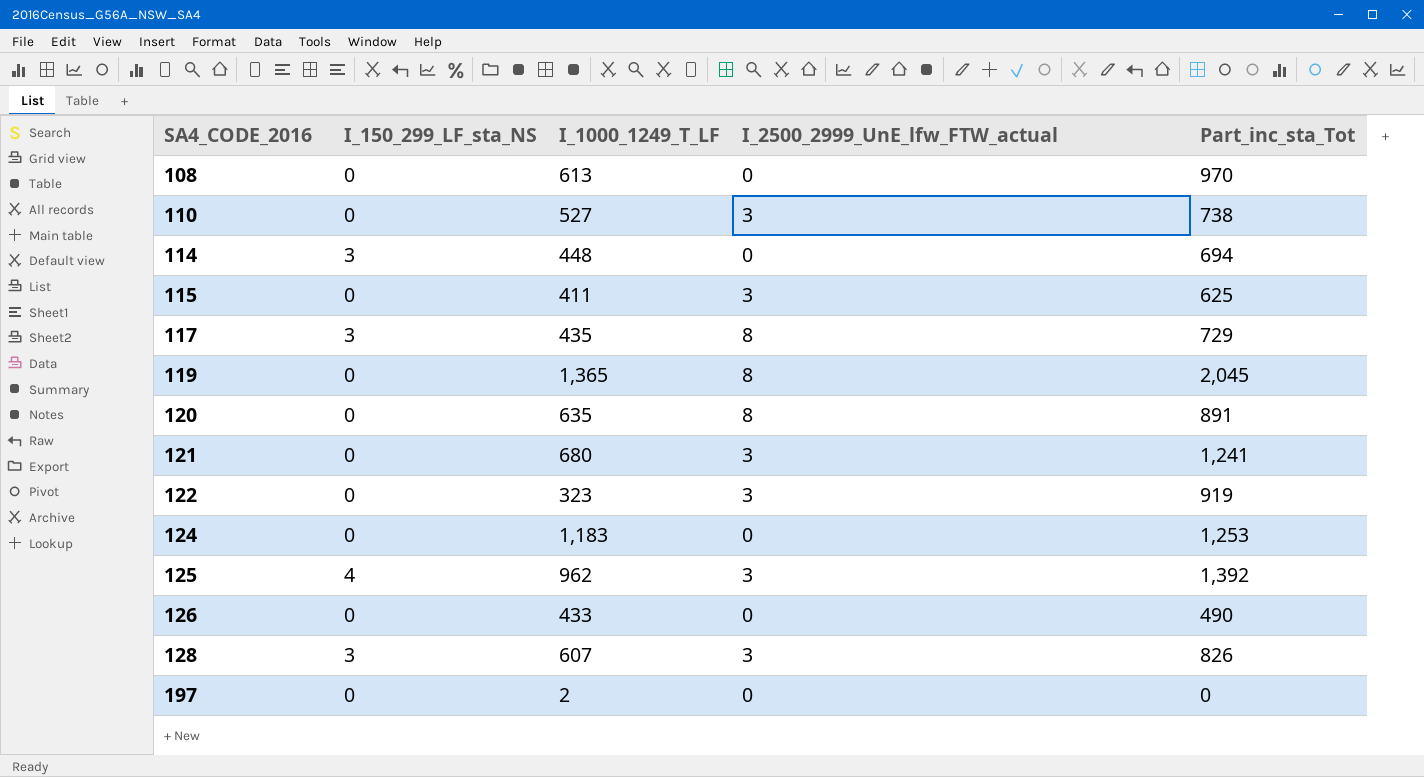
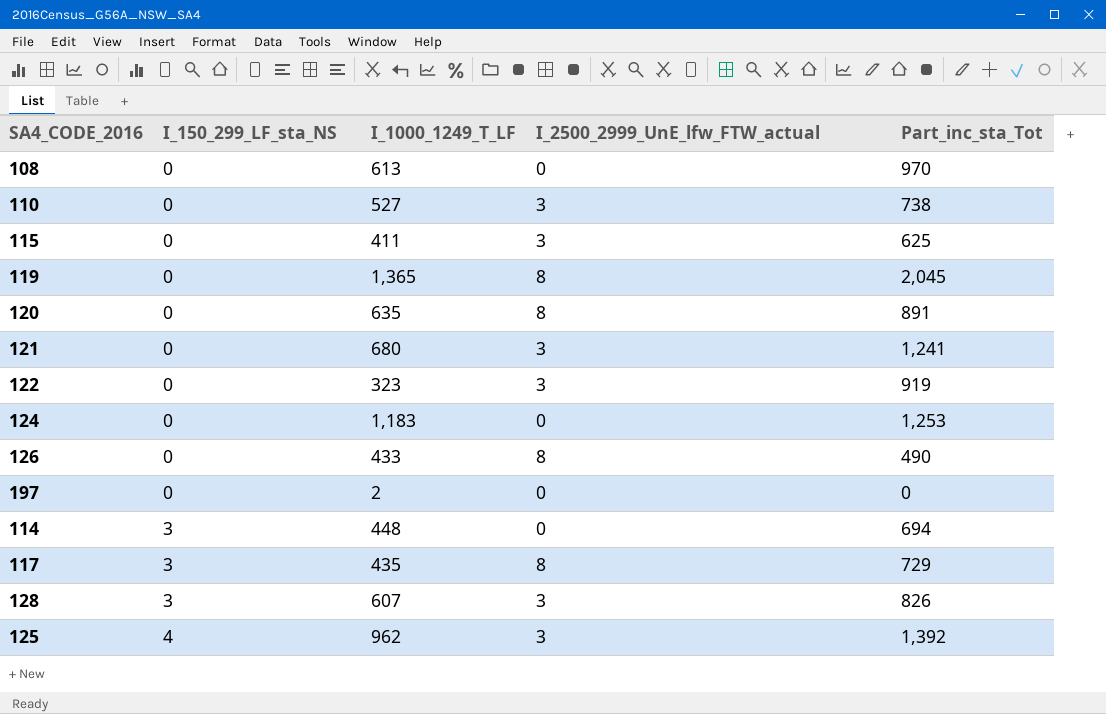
row order: SA4_CODE_2016 ascending -> I_150_299_LF_sta_NS ascending
126 | I_2500_2999_UnE_lfw_FTW_actual: 0 -> 8

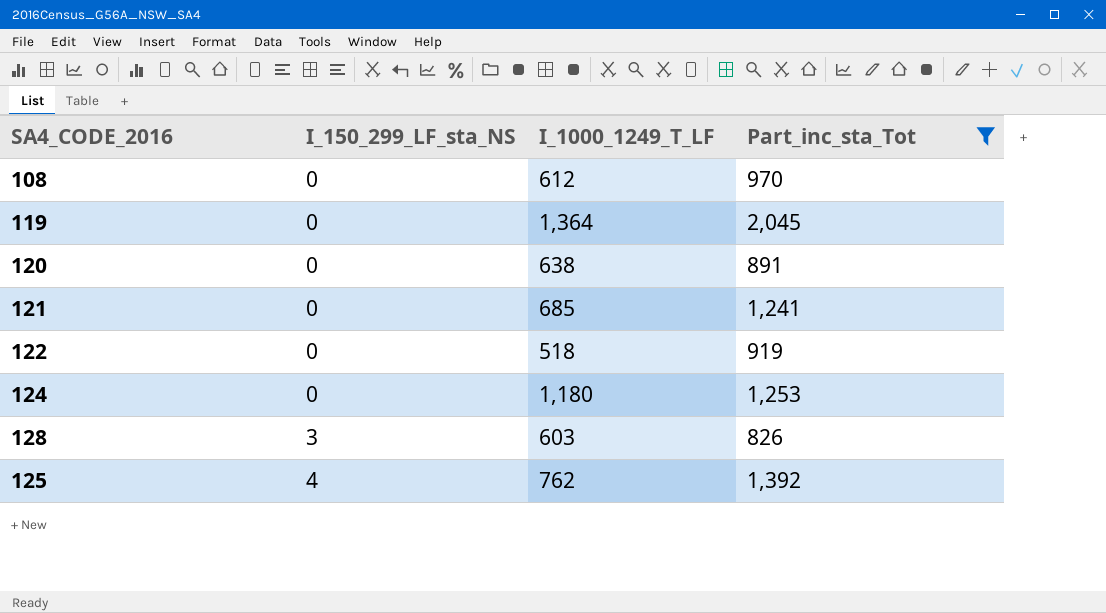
filter: none -> Part_inc_sta_Tot >= 826
column I_2500_2999_UnE_lfw_FTW_actual | position: 4 -> none
108 | I_1000_1249_T_LF: 613 -> 612
119 | I_1000_1249_T_LF: 1,365 -> 1,364
120 | I_1000_1249_T_LF: 635 -> 638
121 | I_1000_1249_T_LF: 680 -> 685
122 | I_1000_1249_T_LF: 323 -> 518
124 | I_1000_1249_T_LF: 1,183 -> 1,180
128 | I_1000_1249_T_LF: 607 -> 603
125 | I_1000_1249_T_LF: 962 -> 762

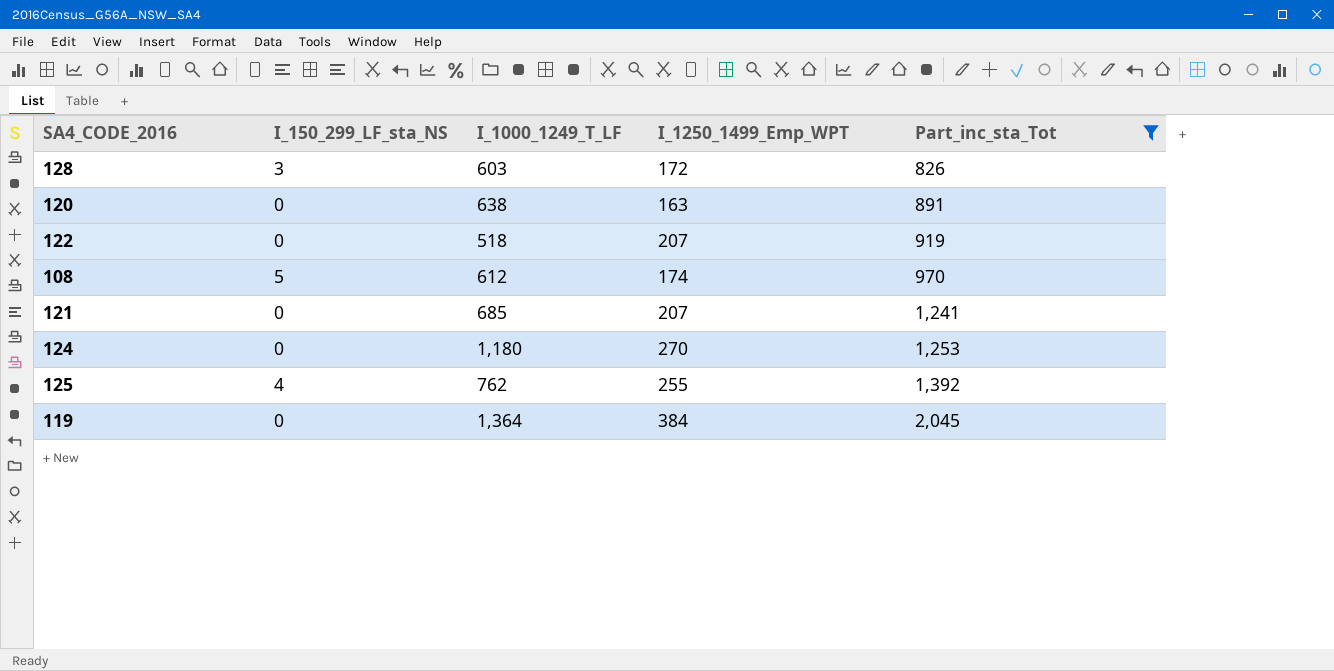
row order: I_150_299_LF_sta_NS ascending -> Part_inc_sta_Tot ascending
column I_1250_1499_Emp_WPT | position: none -> 4
108 | I_150_299_LF_sta_NS: 0 -> 5

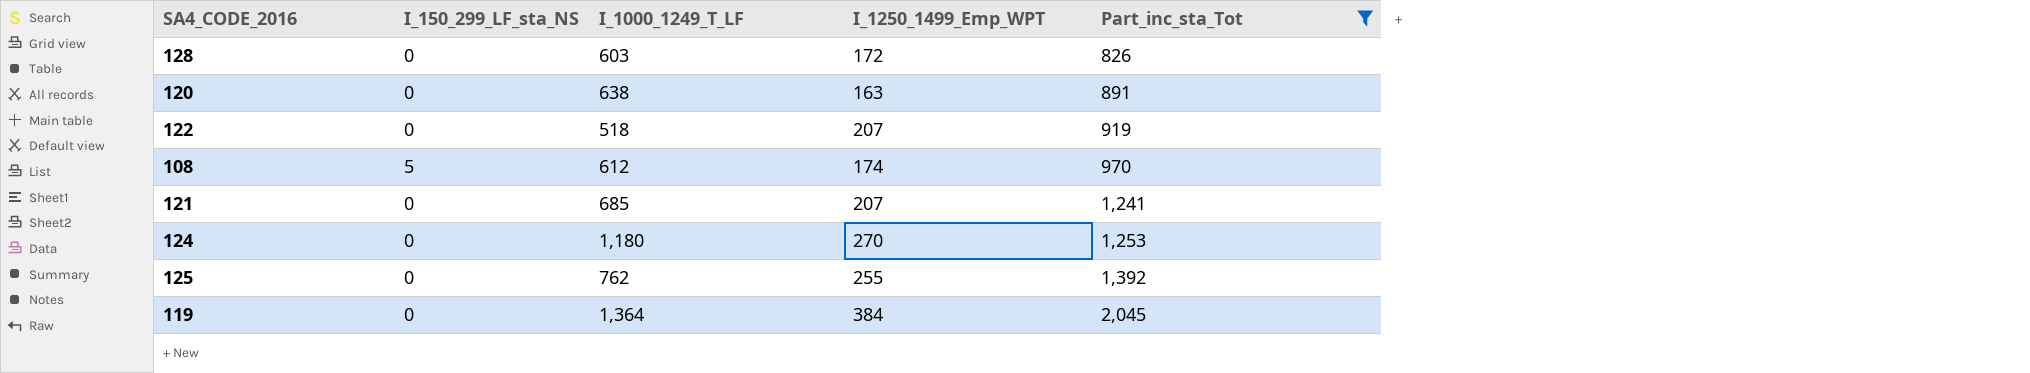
128 | I_150_299_LF_sta_NS: 3 -> 0
125 | I_150_299_LF_sta_NS: 4 -> 0

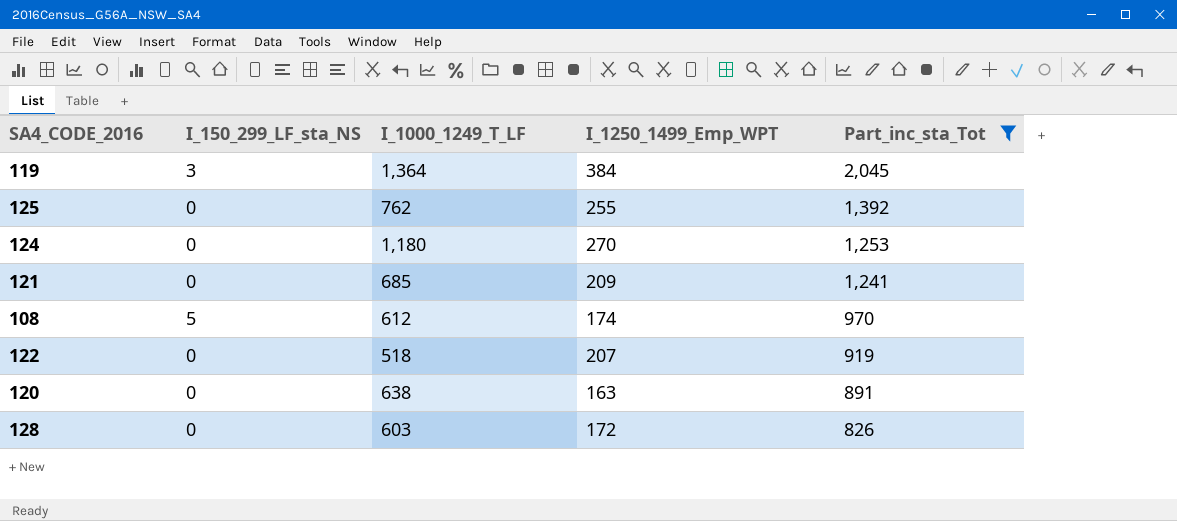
row order: Part_inc_sta_Tot ascending -> Part_inc_sta_Tot descending
119 | I_150_299_LF_sta_NS: 0 -> 3
121 | I_1250_1499_Emp_WPT: 207 -> 209

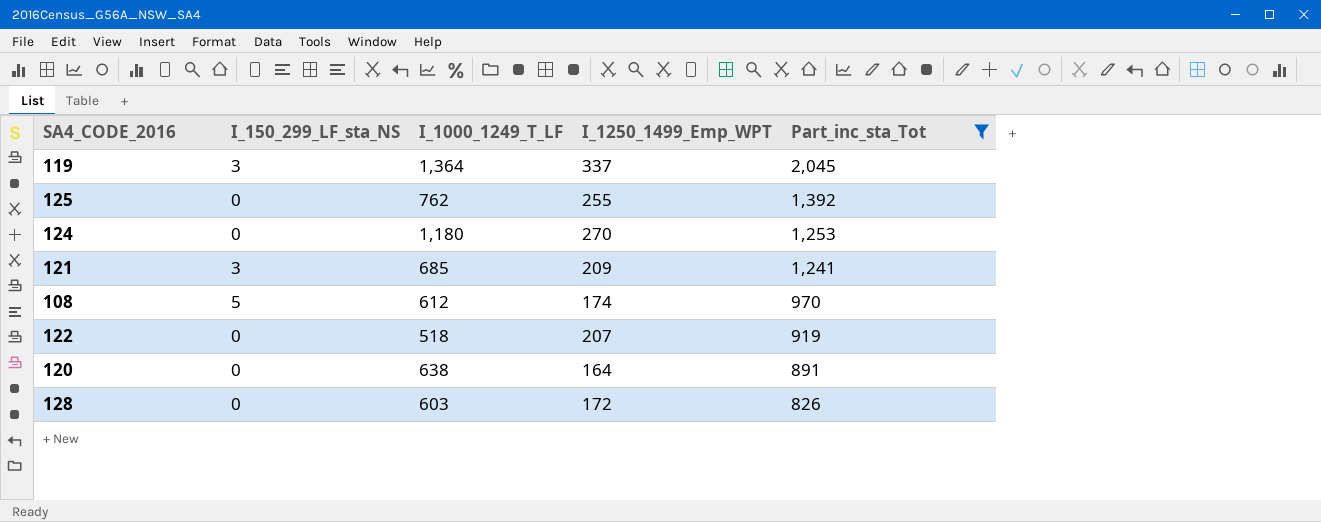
119 | I_1250_1499_Emp_WPT: 384 -> 337
121 | I_150_299_LF_sta_NS: 0 -> 3
120 | I_1250_1499_Emp_WPT: 163 -> 164

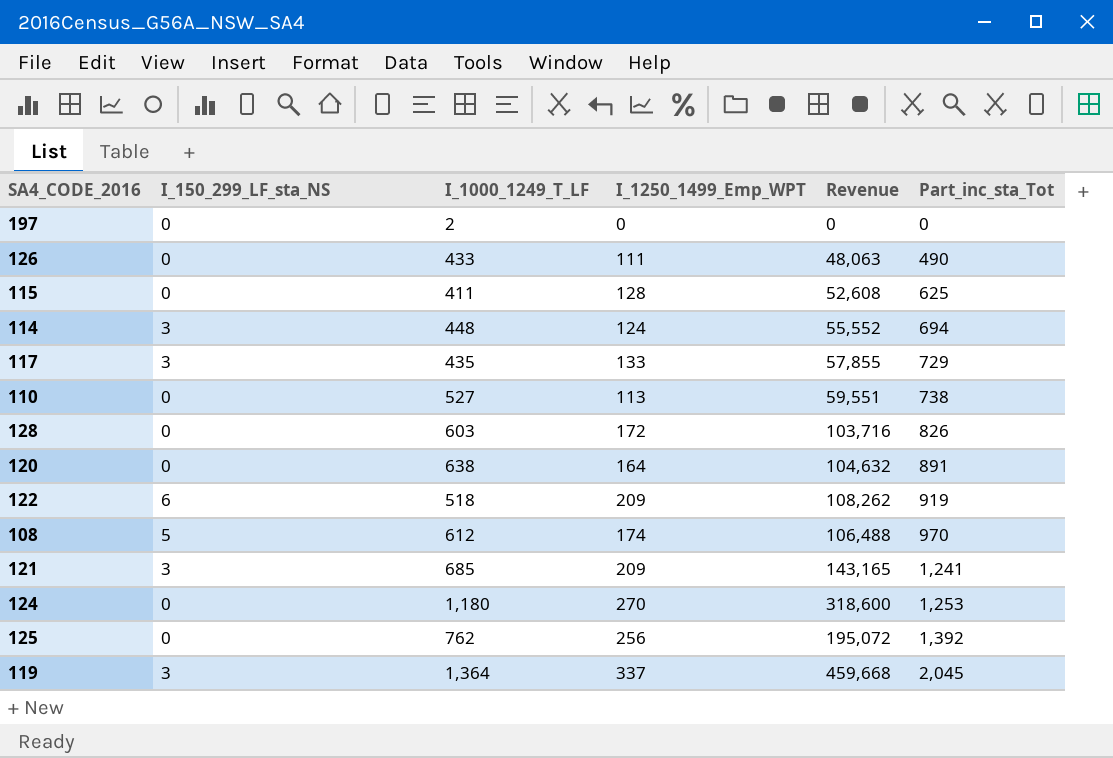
filter: Part_inc_sta_Tot >= 826 -> none
row order: Part_inc_sta_Tot descending -> Part_inc_sta_Tot ascending
column Revenue | formula: none -> [I_1000_1249_T_LF] * [I_1250_1499_Emp_WPT]
122 | I_150_299_LF_sta_NS: 0 -> 6
122 | I_1250_1499_Emp_WPT: 207 -> 209
125 | I_1250_1499_Emp_WPT: 255 -> 256

